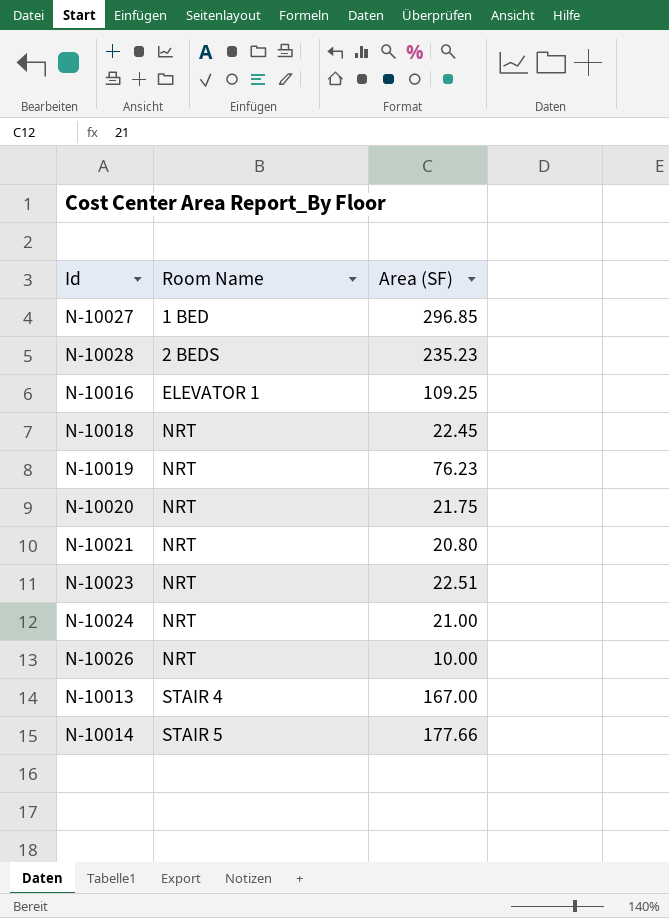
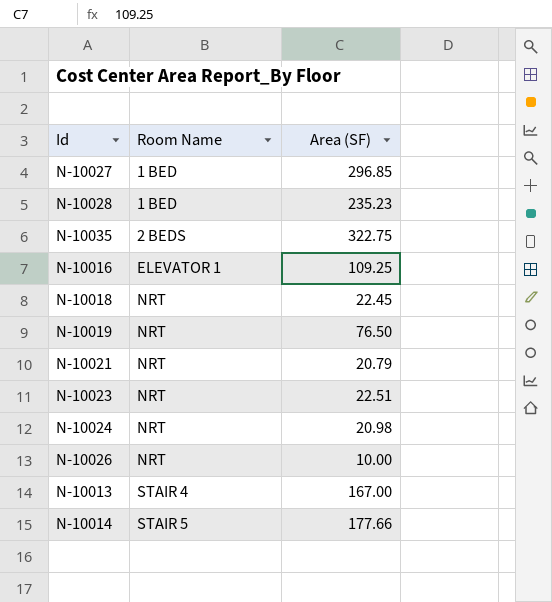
row N-10020: NRT | 21.75 -> none
N-10028 | Room Name: 2 BEDS -> 1 BED
row N-10035: none -> 2 BEDS | 322.75
N-10019 | Area (SF): 76.23 -> 76.50
N-10021 | Area (SF): 20.80 -> 20.79
N-10024 | Area (SF): 21.00 -> 20.98

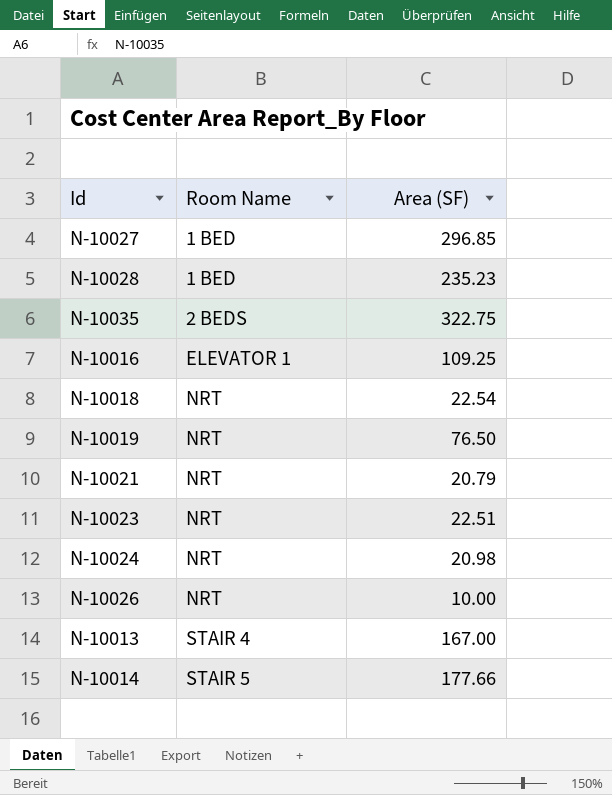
N-10018 | Area (SF): 22.45 -> 22.54

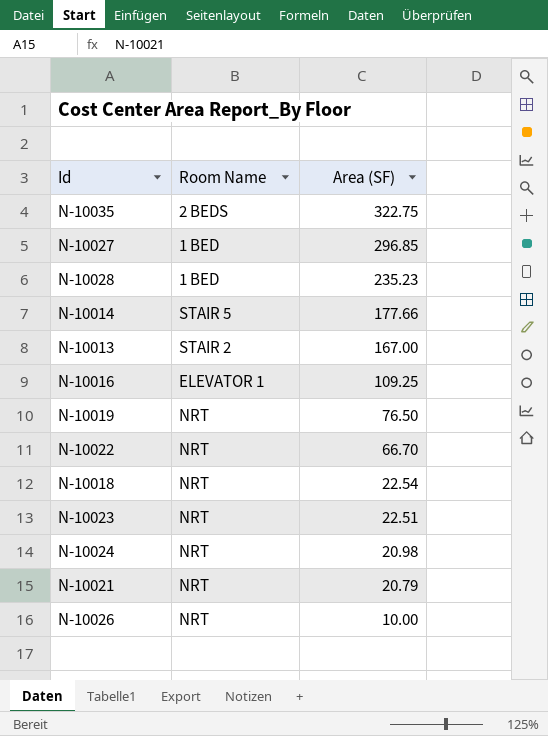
row order: Room Name ascending -> Area (SF) descending
N-10013 | Room Name: STAIR 4 -> STAIR 2
row N-10022: none -> NRT | 66.70

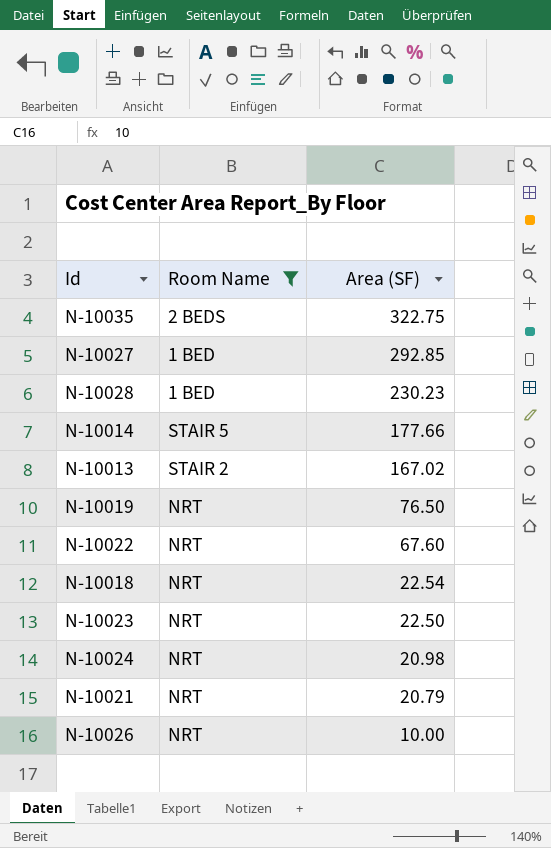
filter: none -> Room Name != ELEVATOR 1
N-10027 | Area (SF): 296.85 -> 292.85
N-10028 | Area (SF): 235.23 -> 230.23
N-10013 | Area (SF): 167.00 -> 167.02
N-10022 | Area (SF): 66.70 -> 67.60
N-10023 | Area (SF): 22.51 -> 22.50

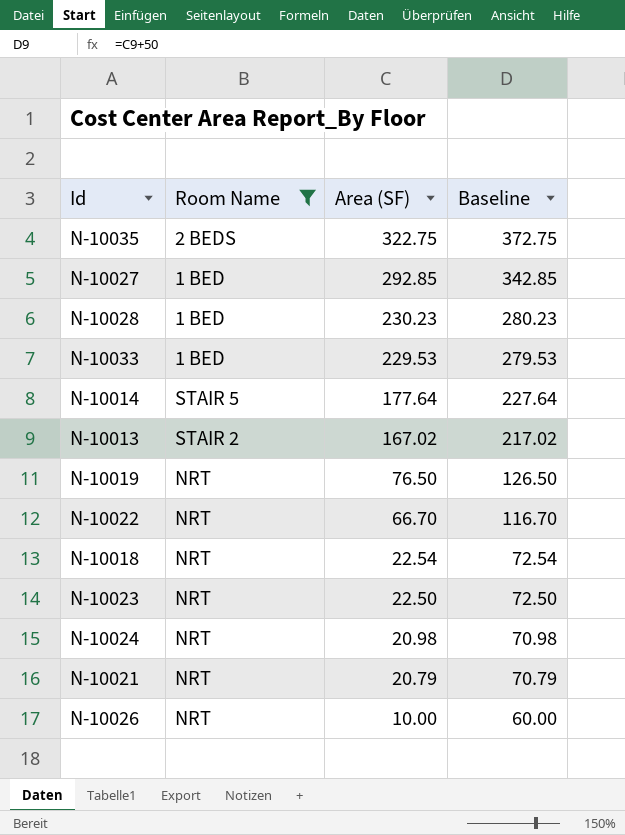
column Baseline | formula: none -> [Area (SF)] + 50
row N-10033: none -> 1 BED | 229.53 | 279.53
N-10014 | Area (SF): 177.66 -> 177.64
N-10022 | Area (SF): 67.60 -> 66.70

